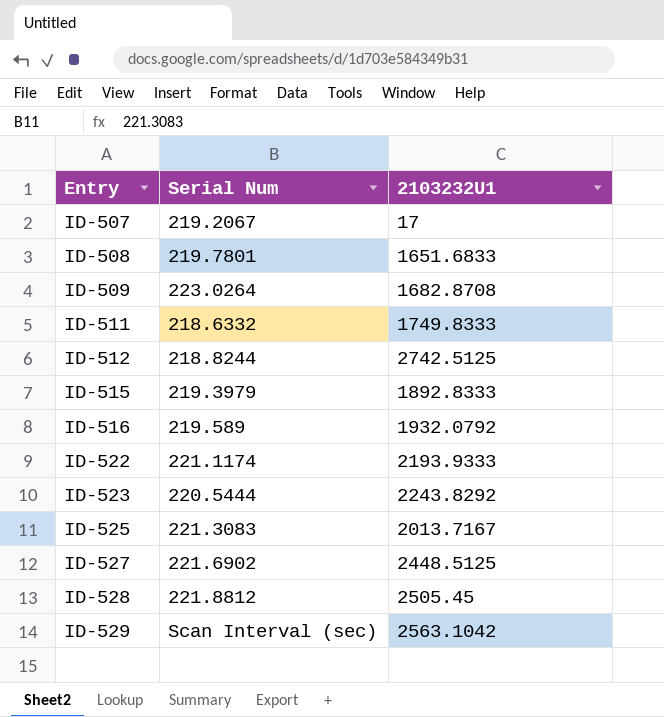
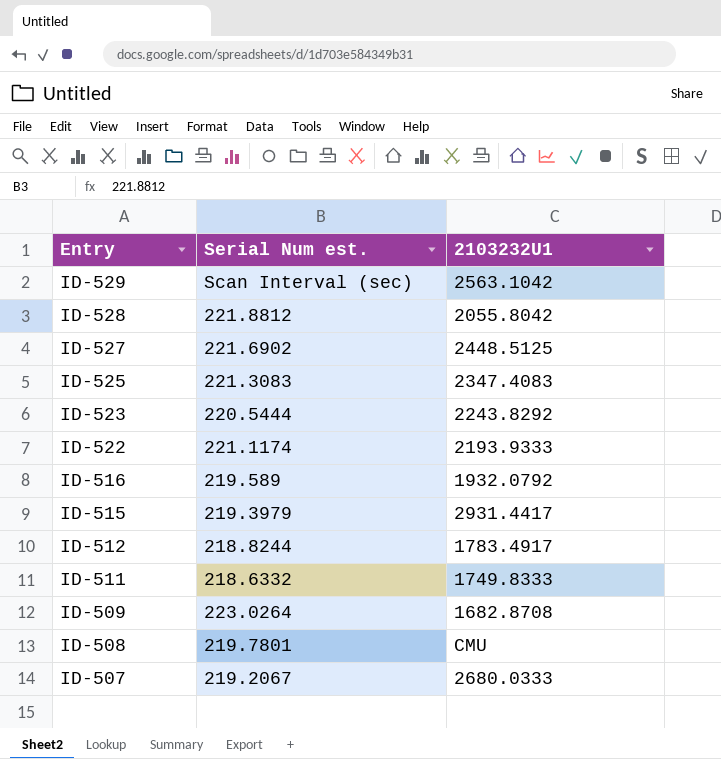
row order: Entry ascending -> Entry descending
column name: Serial Num -> Serial Num est.
ID-528 | 2103232U1: 2505.45 -> 2055.8042
ID-525 | 2103232U1: 2013.7167 -> 2347.4083
ID-515 | 2103232U1: 1892.8333 -> 2931.4417
ID-512 | 2103232U1: 2742.5125 -> 1783.4917
ID-508 | 2103232U1: 1651.6833 -> CMU
ID-507 | 2103232U1: 17 -> 2680.0333

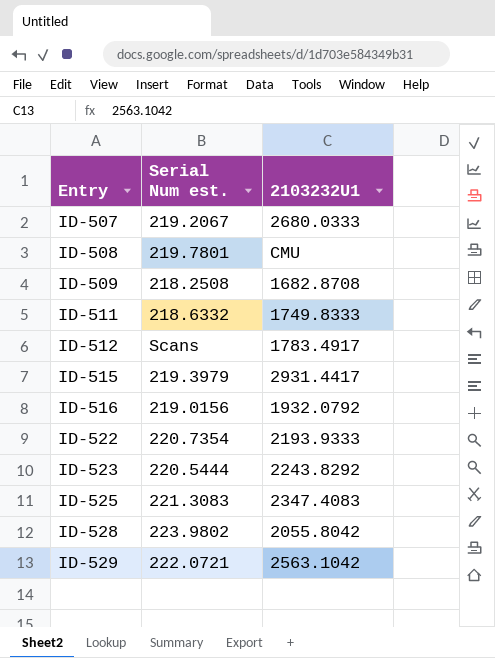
row order: Entry descending -> Entry ascending
row ID-527: 221.6902 | 2448.5125 -> none
ID-509 | Serial Num est.: 223.0264 -> 218.2508
ID-512 | Serial Num est.: 218.8244 -> Scans
ID-516 | Serial Num est.: 219.589 -> 219.0156
ID-522 | Serial Num est.: 221.1174 -> 220.7354
ID-528 | Serial Num est.: 221.8812 -> 223.9802
ID-529 | Serial Num est.: Scan Interval (sec) -> 222.0721

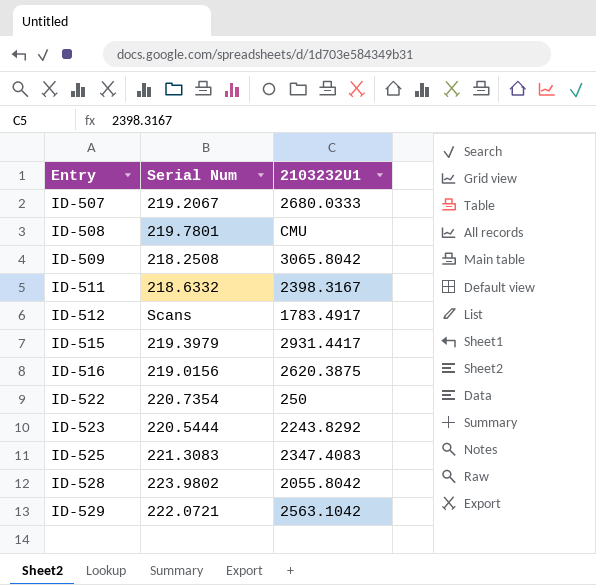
column name: Serial Num est. -> Serial Num
ID-509 | 2103232U1: 1682.8708 -> 3065.8042
ID-511 | 2103232U1: 1749.8333 -> 2398.3167
ID-516 | 2103232U1: 1932.0792 -> 2620.3875
ID-522 | 2103232U1: 2193.9333 -> 250

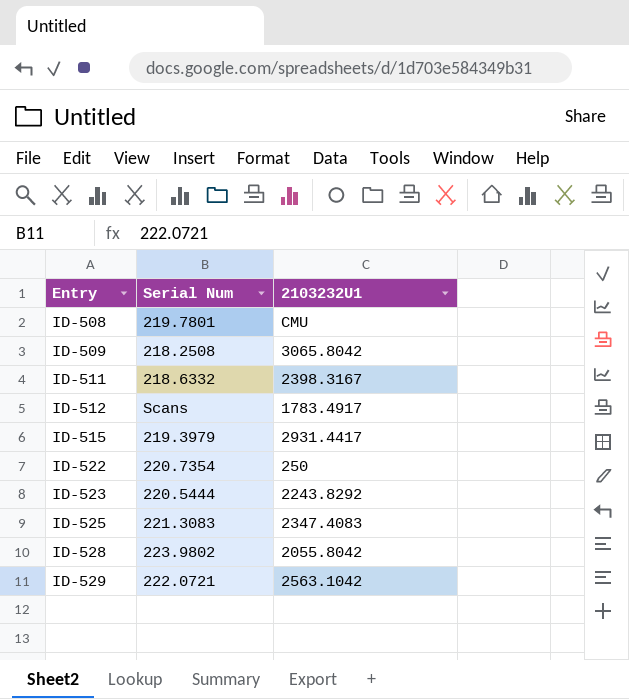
row ID-507: 219.2067 | 2680.0333 -> none
row ID-516: 219.0156 | 2620.3875 -> none

